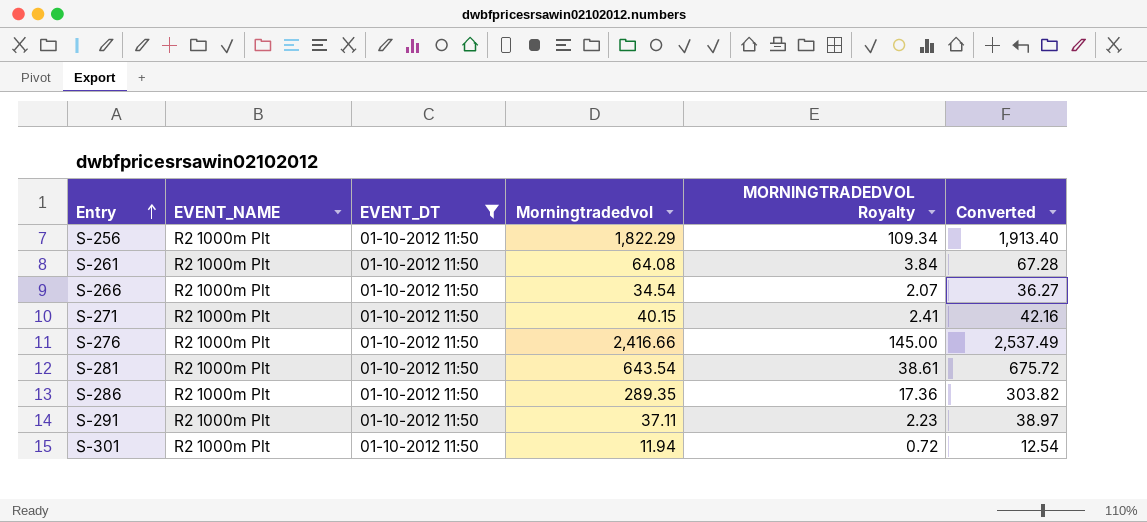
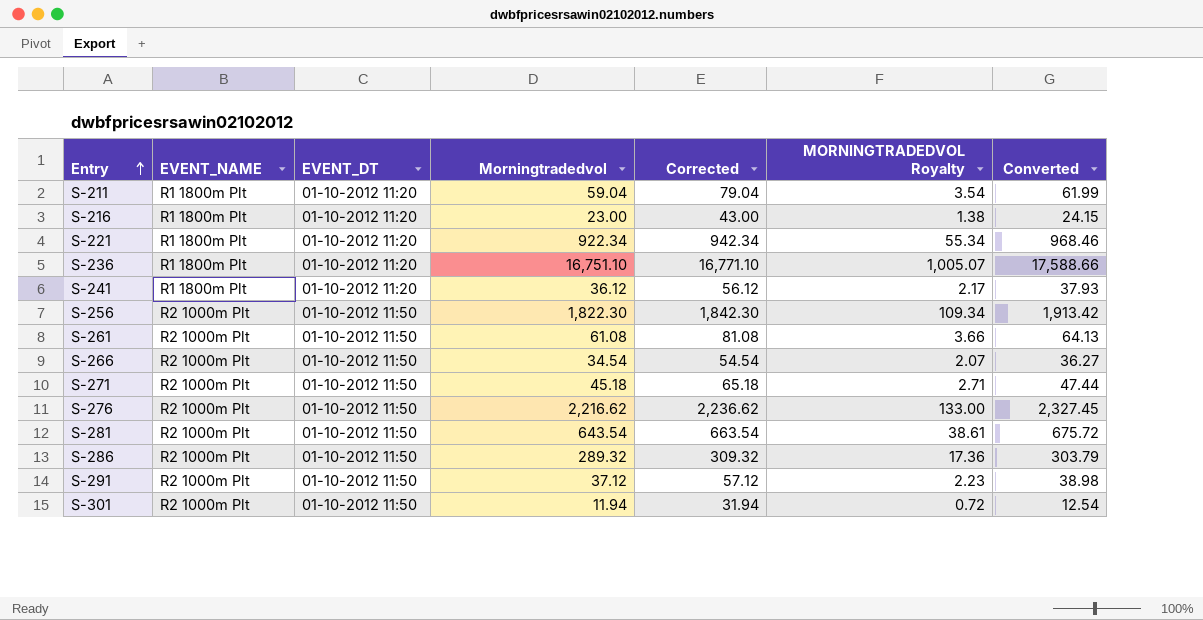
filter: EVENT_DT = 01-10-2012 11:50 -> none
column Corrected | formula: none -> [Morningtradedvol] + 20
S-256 | Morningtradedvol: 1,822.29 -> 1,822.30
S-256 | Converted: 1,913.40 -> 1,913.42
S-261 | Morningtradedvol: 64.08 -> 61.08
S-261 | MORNINGTRADEDVOL Royalty: 3.84 -> 3.66
S-261 | Converted: 67.28 -> 64.13
S-271 | Morningtradedvol: 40.15 -> 45.18
S-271 | MORNINGTRADEDVOL Royalty: 2.41 -> 2.71
S-271 | Converted: 42.16 -> 47.44
S-276 | Morningtradedvol: 2,416.66 -> 2,216.62
S-276 | MORNINGTRADEDVOL Royalty: 145.00 -> 133.00
S-276 | Converted: 2,537.49 -> 2,327.45
S-286 | Morningtradedvol: 289.35 -> 289.32
S-286 | Converted: 303.82 -> 303.79
S-291 | Morningtradedvol: 37.11 -> 37.12
S-291 | Converted: 38.97 -> 38.98

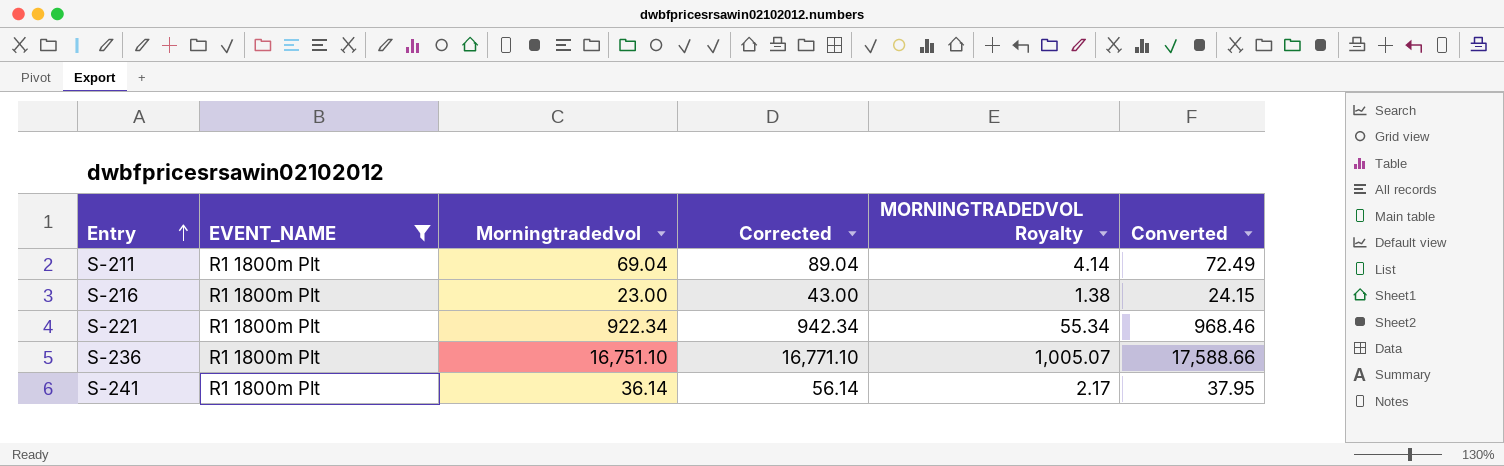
filter: none -> EVENT_NAME = R1 1800m Plt
column EVENT_DT | position: 3 -> none
S-211 | Morningtradedvol: 59.04 -> 69.04
S-211 | Corrected: 79.04 -> 89.04
S-211 | MORNINGTRADEDVOL Royalty: 3.54 -> 4.14
S-211 | Converted: 61.99 -> 72.49
S-241 | Morningtradedvol: 36.12 -> 36.14
S-241 | Corrected: 56.12 -> 56.14
S-241 | Converted: 37.93 -> 37.95

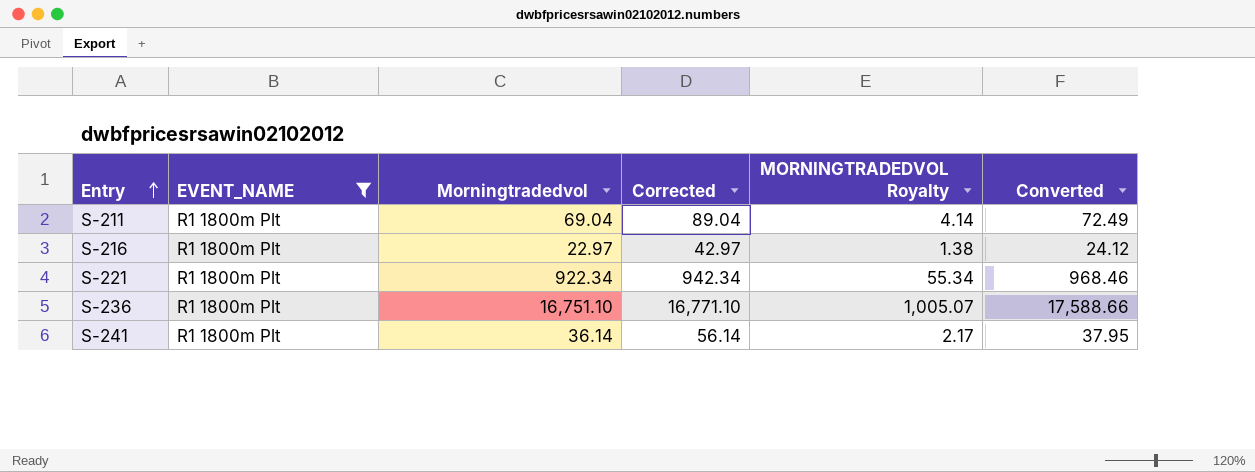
S-216 | Morningtradedvol: 23.00 -> 22.97
S-216 | Corrected: 43.00 -> 42.97
S-216 | Converted: 24.15 -> 24.12

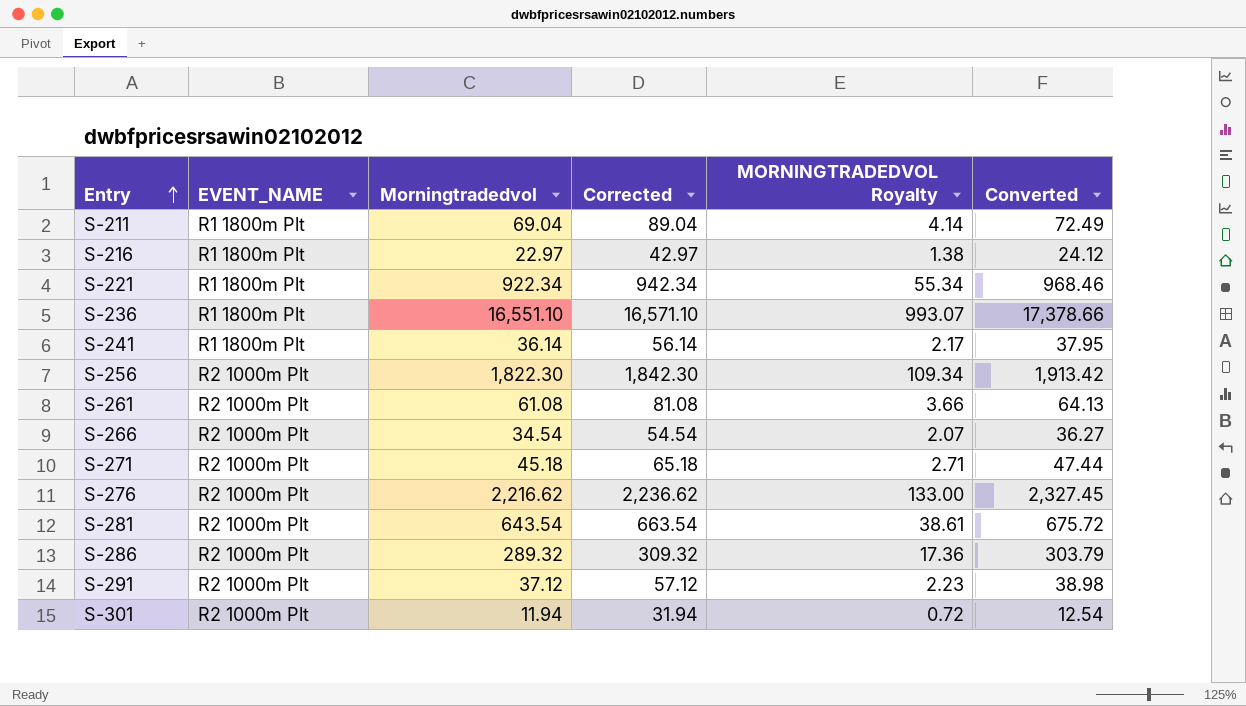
filter: EVENT_NAME = R1 1800m Plt -> none
S-236 | Morningtradedvol: 16,751.10 -> 16,551.10
S-236 | Corrected: 16,771.10 -> 16,571.10
S-236 | MORNINGTRADEDVOL Royalty: 1,005.07 -> 993.07
S-236 | Converted: 17,588.66 -> 17,378.66

